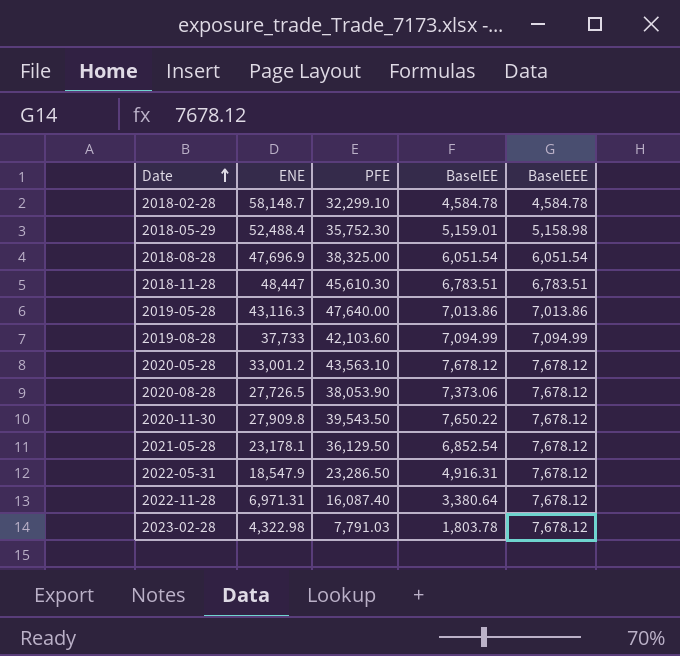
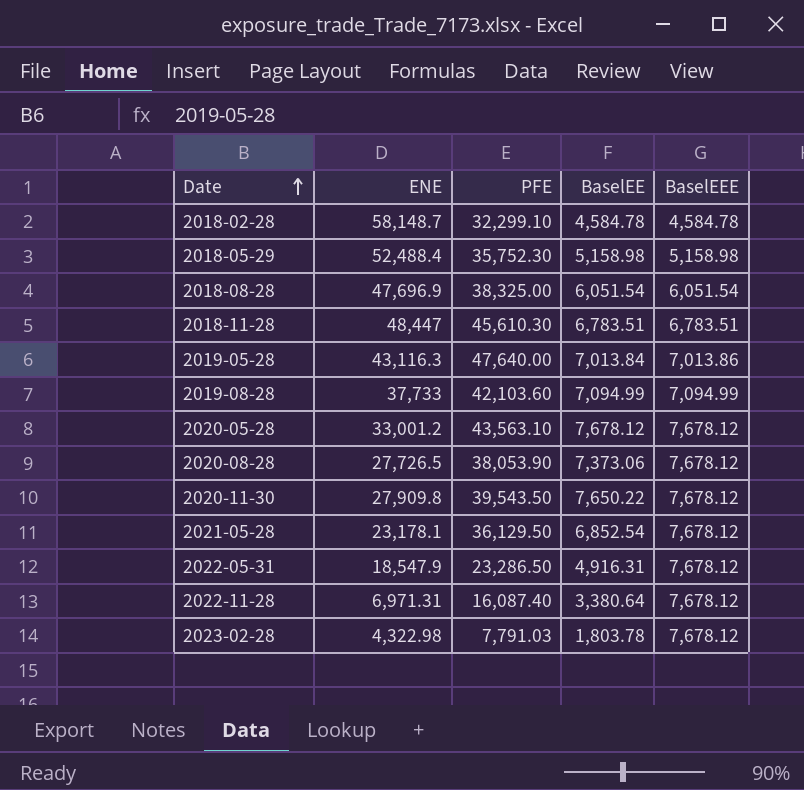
2018-05-29 | BaselEE: 5,159.01 -> 5,158.98
2019-05-28 | BaselEE: 7,013.86 -> 7,013.84

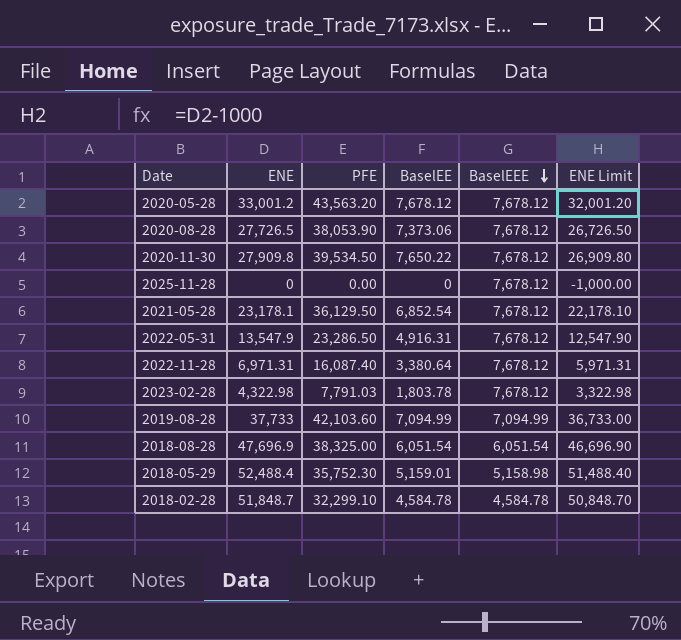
row order: Date ascending -> BaselEEE descending
column ENE Limit | formula: none -> [ENE] - 1000
row 2018-11-28: 48,447 | 45,610.30 | 6,783.51 | 6,783.51 -> none
row 2019-05-28: 43,116.3 | 47,640.00 | 7,013.84 | 7,013.86 -> none
2020-05-28 | PFE: 43,563.10 -> 43,563.20
2020-11-30 | PFE: 39,543.50 -> 39,534.50
row 2025-11-28: none -> 0 | 0.00 | 0 | 7,678.12 | -1,000.00
2022-05-31 | ENE: 18,547.9 -> 13,547.9
2018-05-29 | BaselEE: 5,158.98 -> 5,159.01
2018-02-28 | ENE: 58,148.7 -> 51,848.7

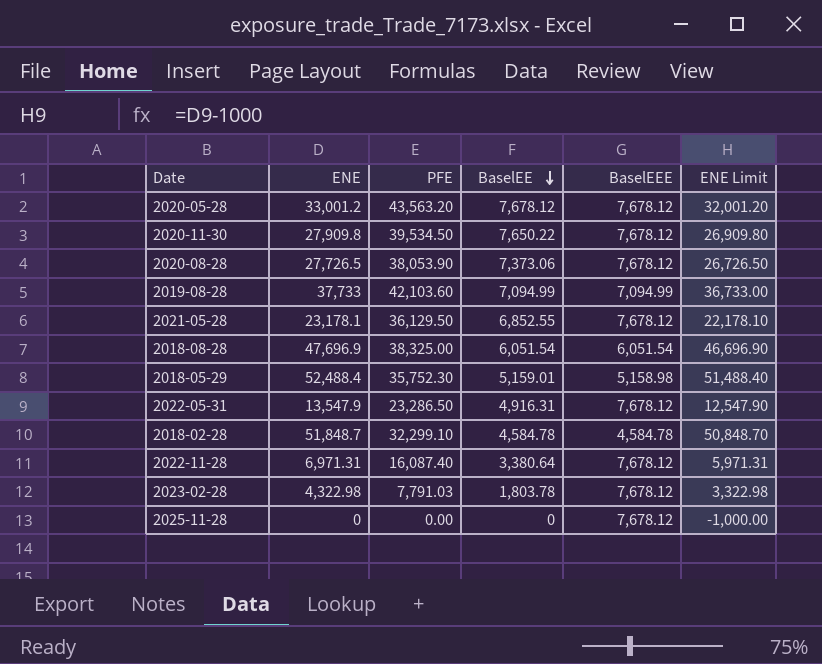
row order: BaselEEE descending -> BaselEE descending
2021-05-28 | BaselEE: 6,852.54 -> 6,852.55

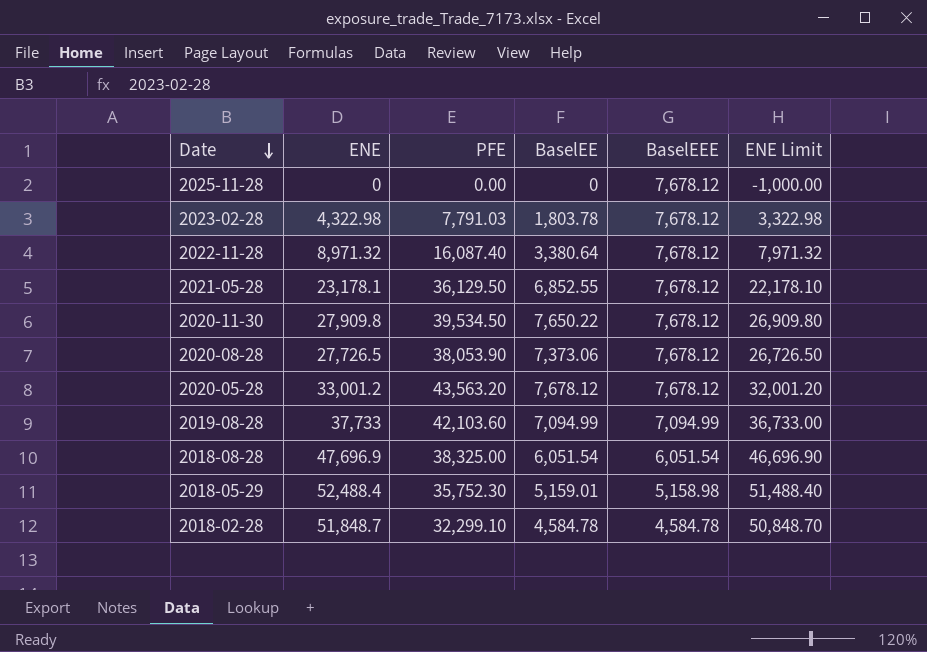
row order: BaselEE descending -> Date descending
row 2022-05-31: 13,547.9 | 23,286.50 | 4,916.31 | 7,678.12 | 12,547.90 -> none
2022-11-28 | ENE: 6,971.31 -> 8,971.32
2022-11-28 | ENE Limit: 5,971.31 -> 7,971.32

